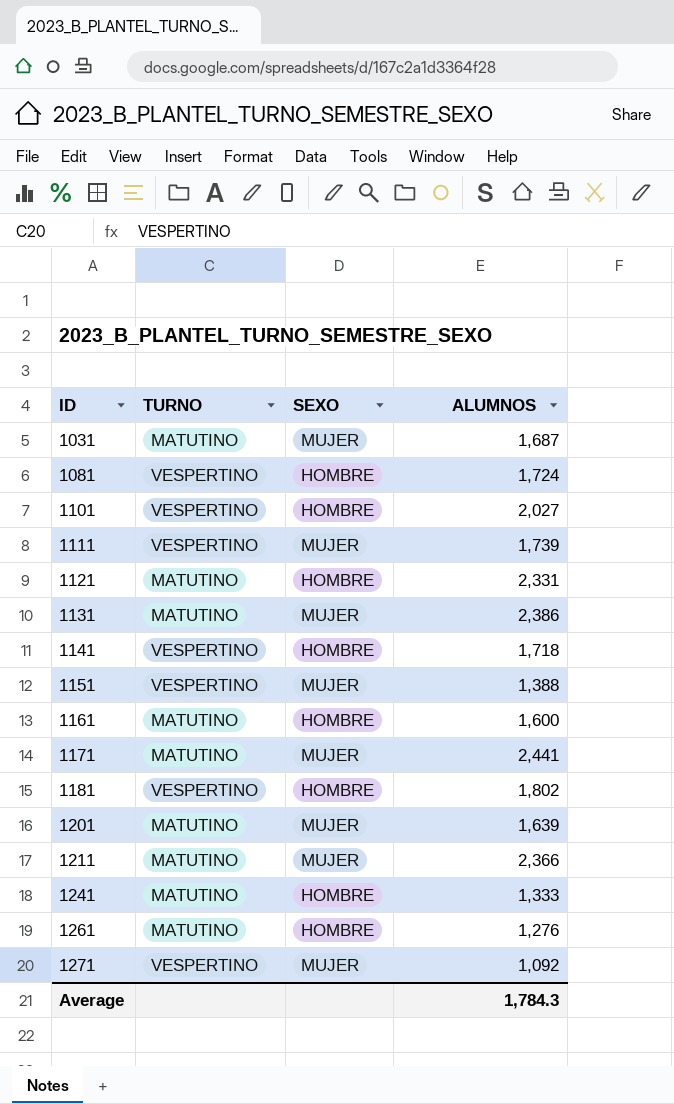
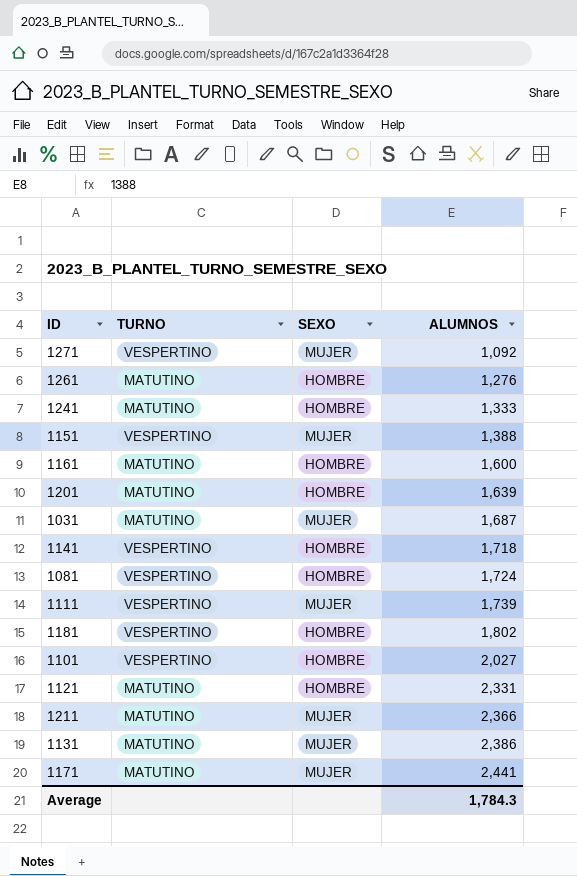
row order: ID ascending -> ALUMNOS ascending
1201 | SEXO: MUJER -> HOMBRE

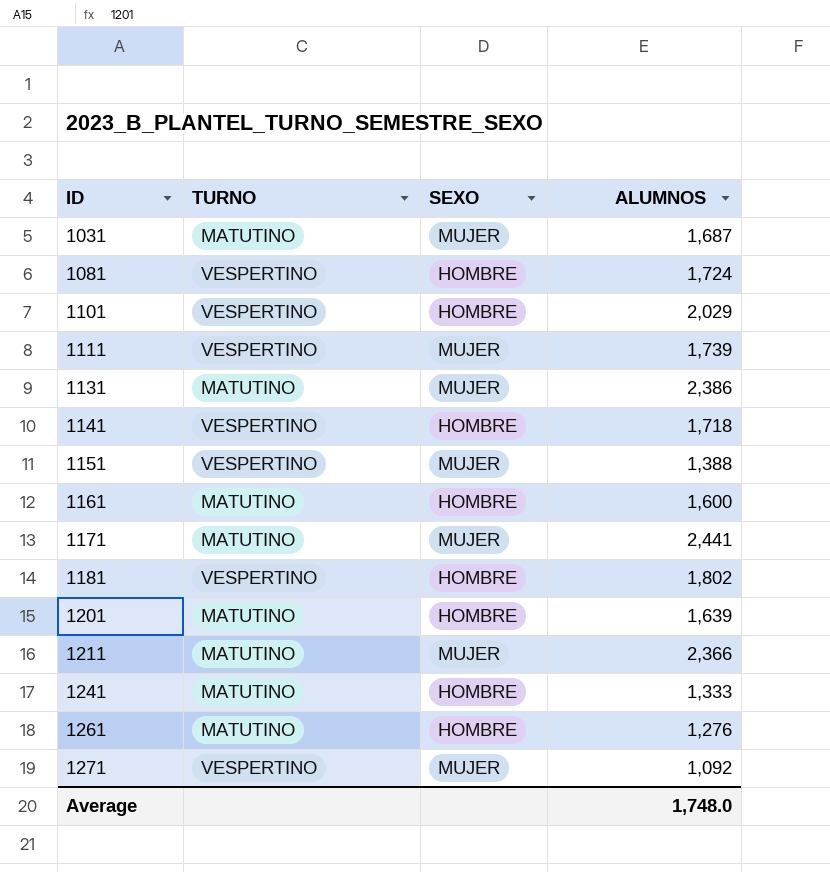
row order: ALUMNOS ascending -> ID ascending
row 1121: MATUTINO | HOMBRE | 2,331 -> none
1101 | ALUMNOS: 2,027 -> 2,029
Average | ALUMNOS: 1,784.3 -> 1,748.0

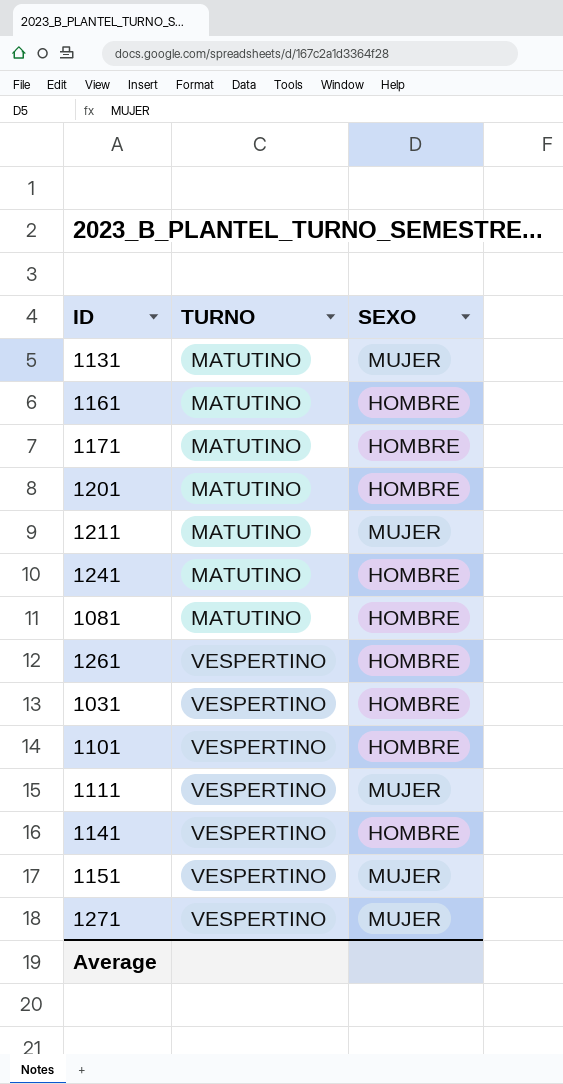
row order: ID ascending -> TURNO ascending
column ALUMNOS | position: 4 -> none
row 1181: VESPERTINO | HOMBRE | 1,802 -> none
1171 | SEXO: MUJER -> HOMBRE
1081 | TURNO: VESPERTINO -> MATUTINO
1261 | TURNO: MATUTINO -> VESPERTINO
1031 | TURNO: MATUTINO -> VESPERTINO
1031 | SEXO: MUJER -> HOMBRE

